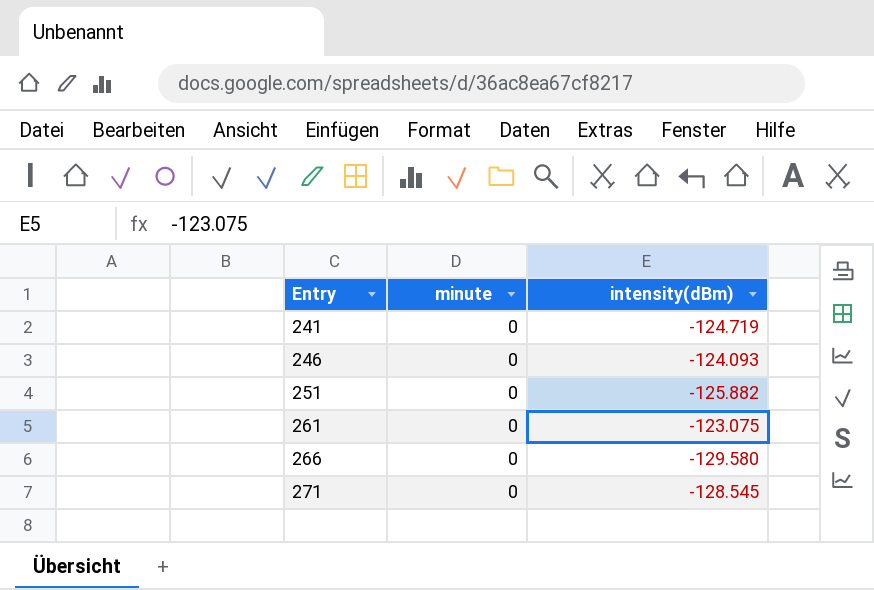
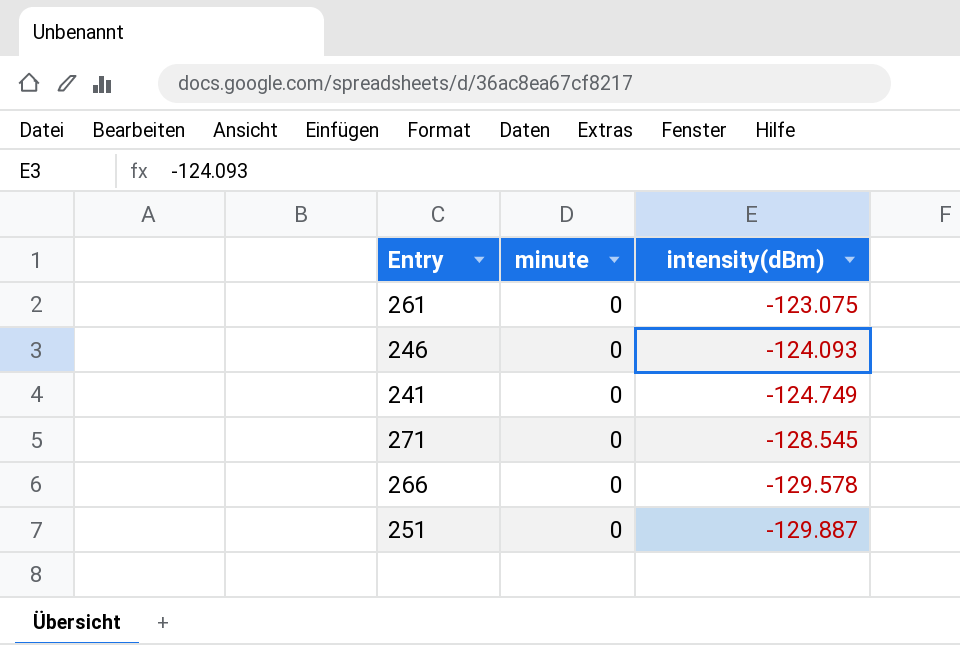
row order: Entry ascending -> intensity(dBm) descending
241 | intensity(dBm): -124.719 -> -124.749
266 | intensity(dBm): -129.580 -> -129.578
251 | intensity(dBm): -125.882 -> -129.887

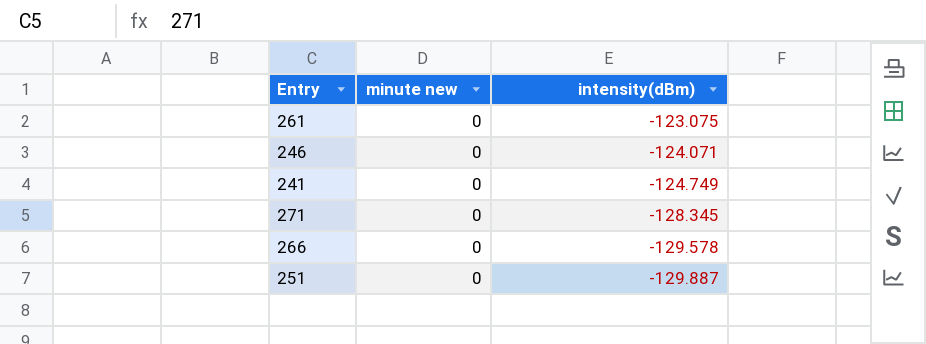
column name: minute -> minute new
246 | intensity(dBm): -124.093 -> -124.071
271 | intensity(dBm): -128.545 -> -128.345

